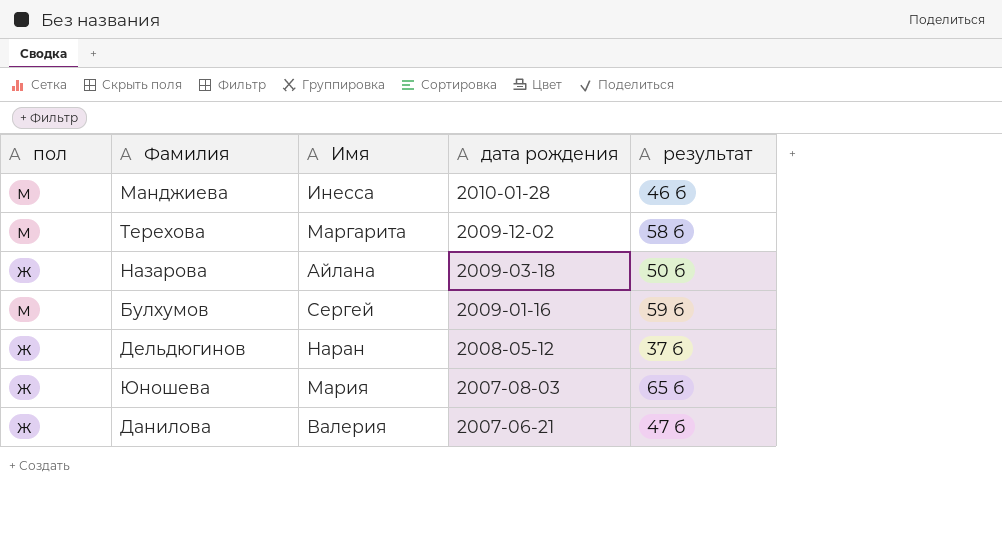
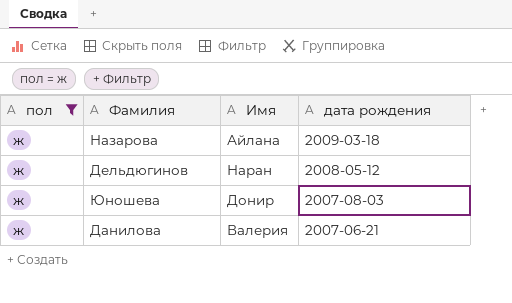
filter: none -> пол = ж
column результат | position: 5 -> none
Юношева | Имя: Мария -> Донир

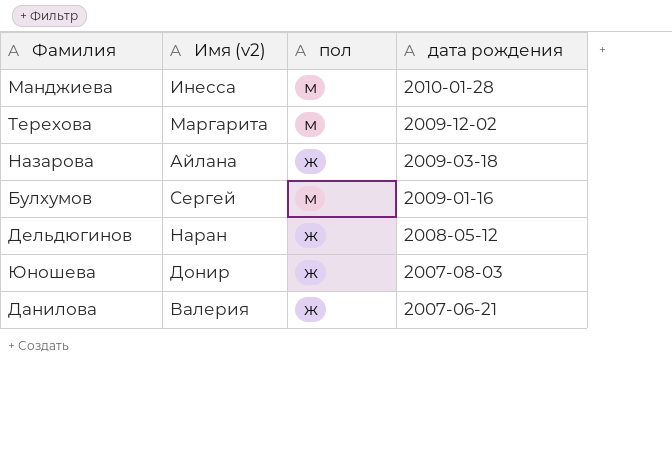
filter: пол = ж -> none
column name: Имя -> Имя (v2)
column пол | position: 1 -> 3

